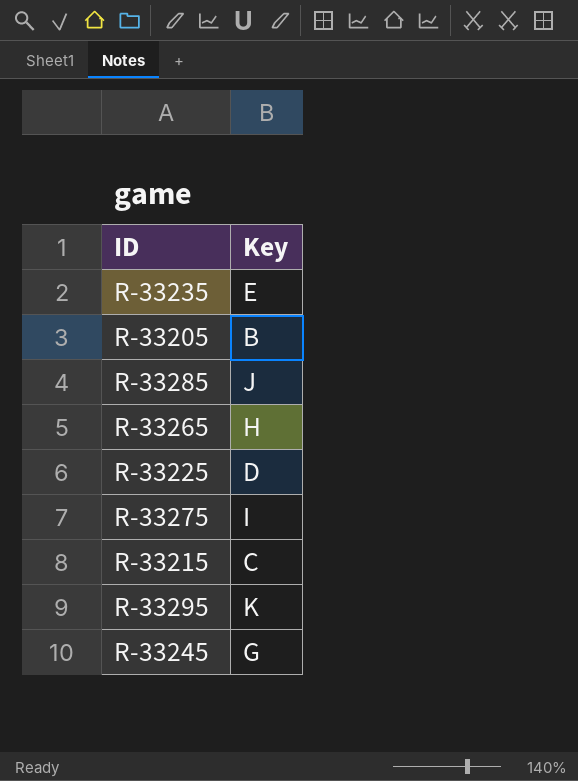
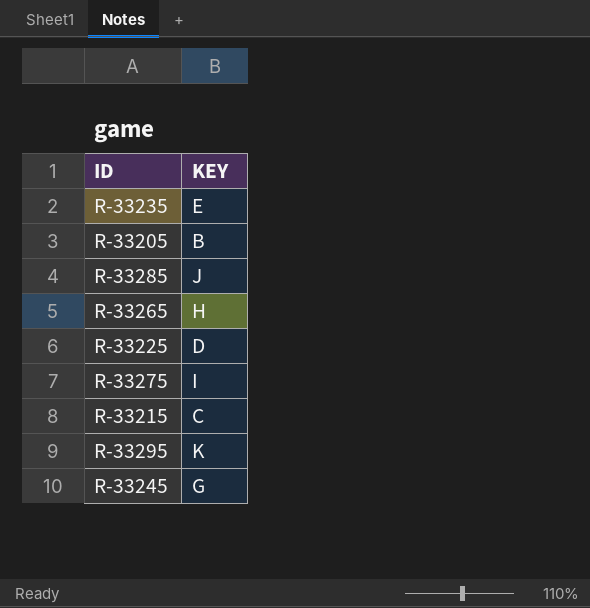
column name: Key -> KEY

